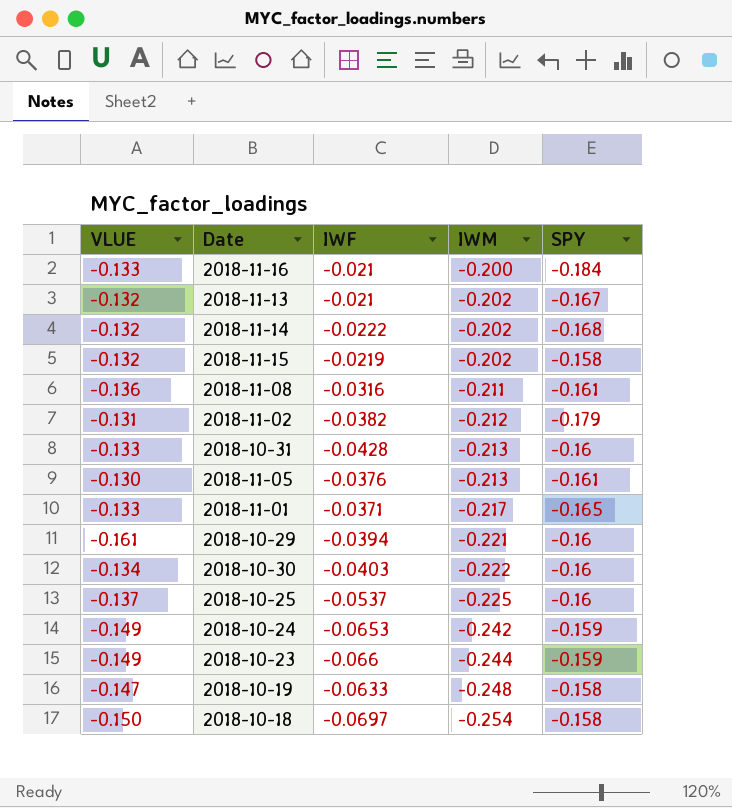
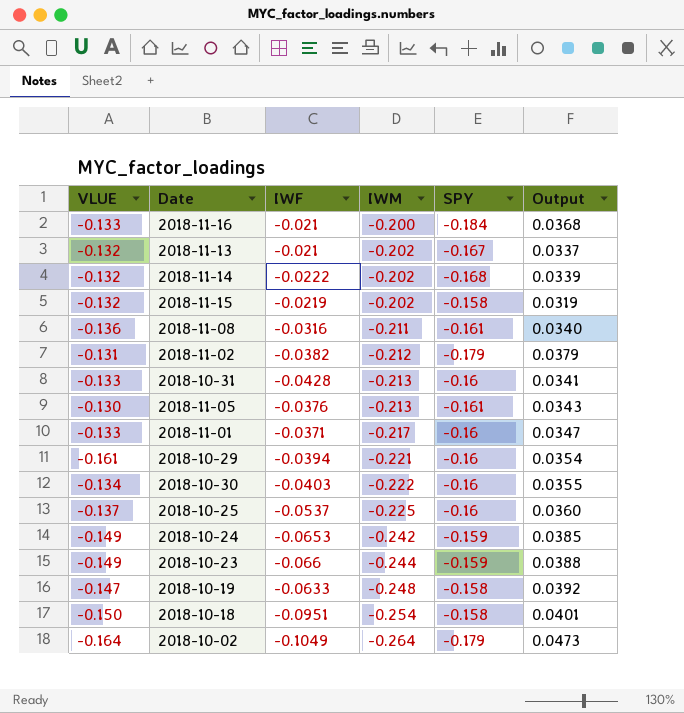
column Output | formula: none -> [IWM] * [SPY]
2018-11-01 | SPY: -0.165 -> -0.16
2018-10-18 | IWF: -0.0697 -> -0.0951
row 2018-10-02: none -> -0.164 | -0.1049 | -0.264 | -0.179 | 0.0473

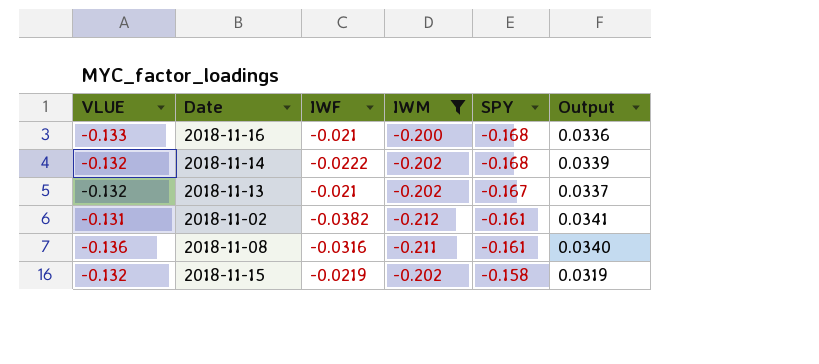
filter: none -> IWM >= -0.212
row order: IWM descending -> SPY ascending
2018-11-16 | SPY: -0.184 -> -0.168
2018-11-16 | Output: 0.0368 -> 0.0336
2018-11-02 | SPY: -0.179 -> -0.161
2018-11-02 | Output: 0.0379 -> 0.0341

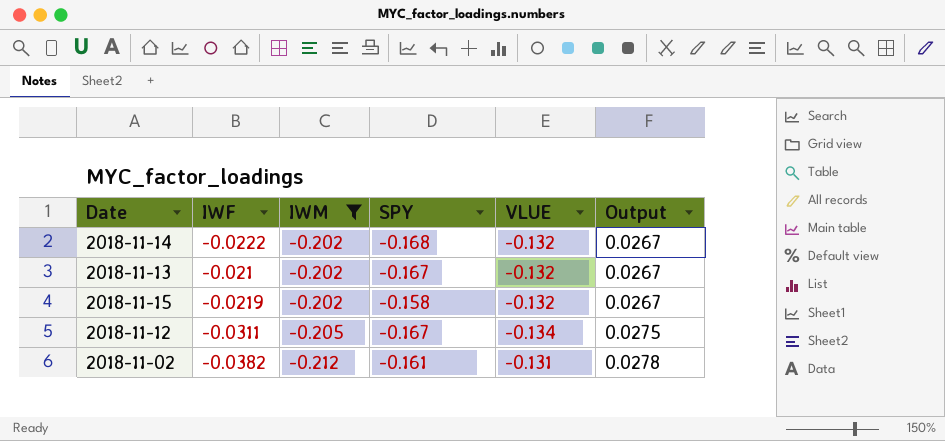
row order: SPY ascending -> IWM descending
column VLUE | position: 1 -> 5
column Output | formula: [IWM] * [SPY] -> [IWM] * [VLUE]
row 2018-11-16: -0.133 | -0.021 | -0.200 | -0.168 | 0.0336 -> none
row 2018-11-08: -0.136 | -0.0316 | -0.211 | -0.161 | 0.0340 -> none
row 2018-11-12: none -> -0.0311 | -0.205 | -0.167 | -0.134 | 0.0275

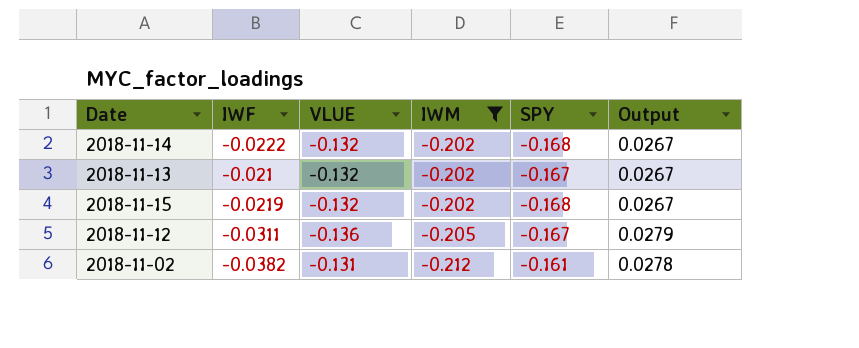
column VLUE | position: 5 -> 3
2018-11-15 | SPY: -0.158 -> -0.168
2018-11-12 | VLUE: -0.134 -> -0.136
2018-11-12 | Output: 0.0275 -> 0.0279

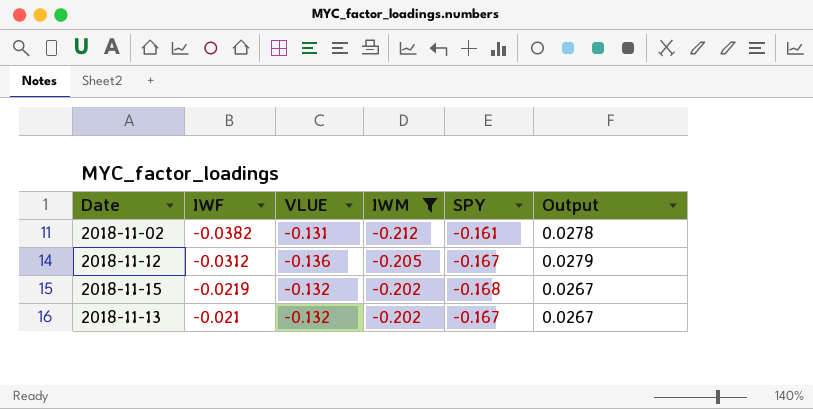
row order: IWM descending -> IWF ascending
row 2018-11-14: -0.0222 | -0.132 | -0.202 | -0.168 | 0.0267 -> none
2018-11-12 | IWF: -0.0311 -> -0.0312

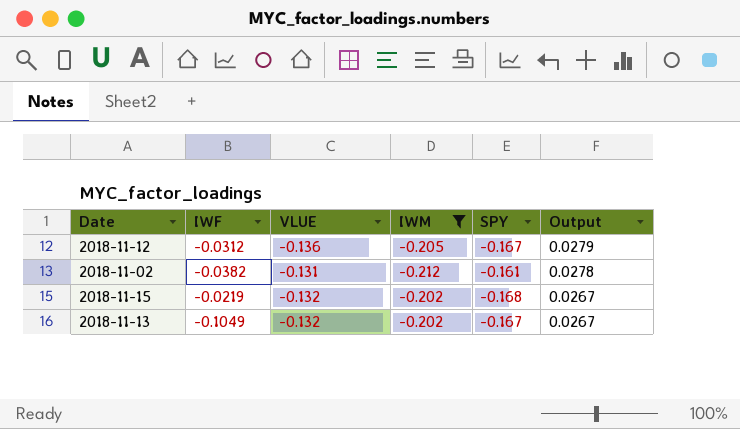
row order: IWF ascending -> Output descending
2018-11-13 | IWF: -0.021 -> -0.1049

